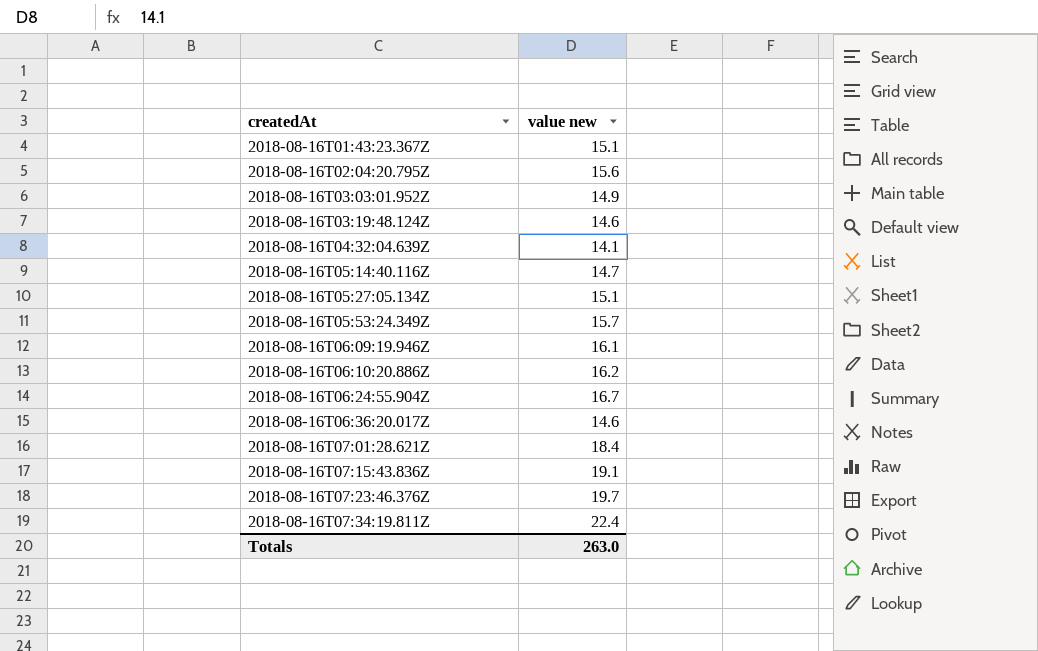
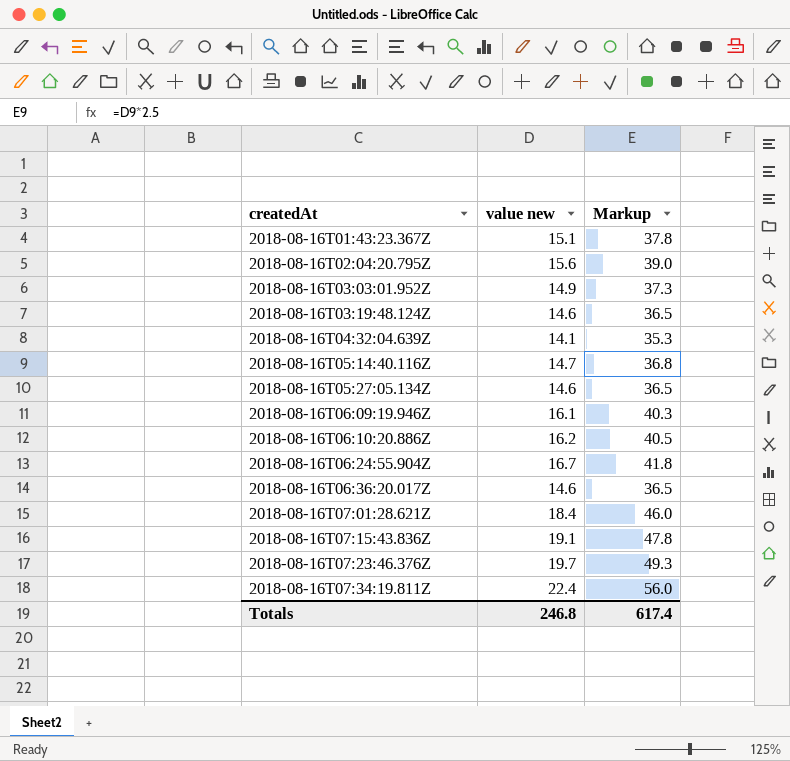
column Markup | formula: none -> [value new] * 2.5
row 2018-08-16T05:53:24.349Z: 15.7 -> none
2018-08-16T05:27:05.134Z | value new: 15.1 -> 14.6
Totals | value new: 263.0 -> 246.8

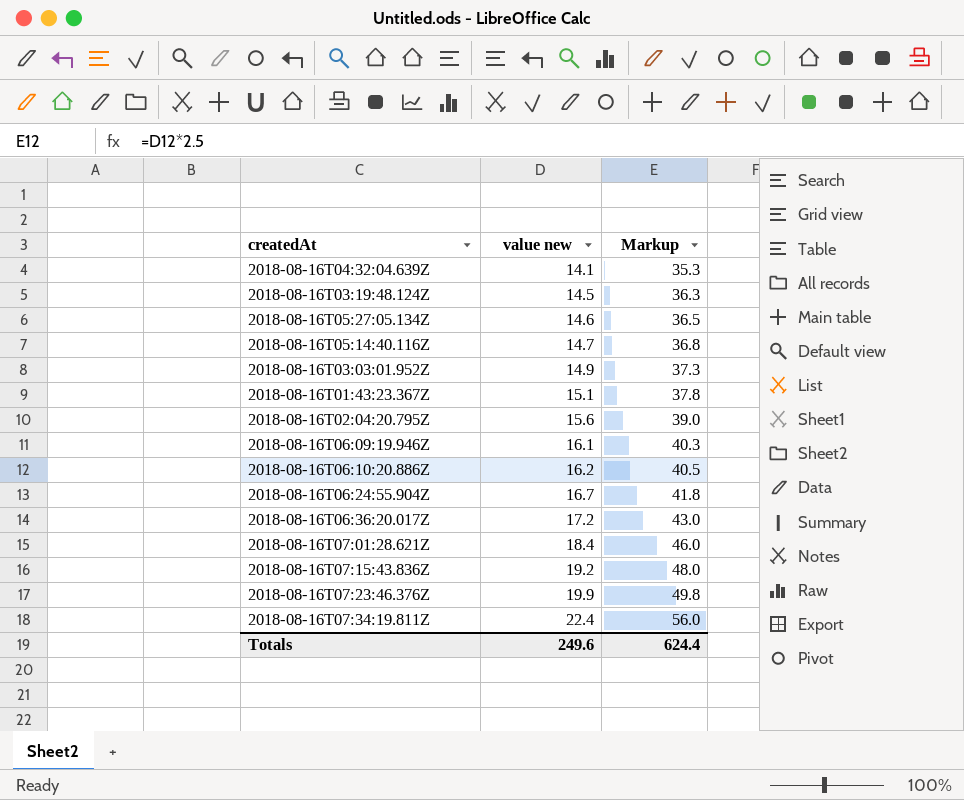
row order: createdAt ascending -> value new ascending
2018-08-16T03:19:48.124Z | value new: 14.6 -> 14.5
2018-08-16T03:19:48.124Z | Markup: 36.5 -> 36.3
2018-08-16T06:36:20.017Z | value new: 14.6 -> 17.2
2018-08-16T06:36:20.017Z | Markup: 36.5 -> 43.0
2018-08-16T07:15:43.836Z | value new: 19.1 -> 19.2
2018-08-16T07:15:43.836Z | Markup: 47.8 -> 48.0
2018-08-16T07:23:46.376Z | value new: 19.7 -> 19.9
2018-08-16T07:23:46.376Z | Markup: 49.3 -> 49.8
Totals | value new: 246.8 -> 249.6
Totals | Markup: 617.4 -> 624.4

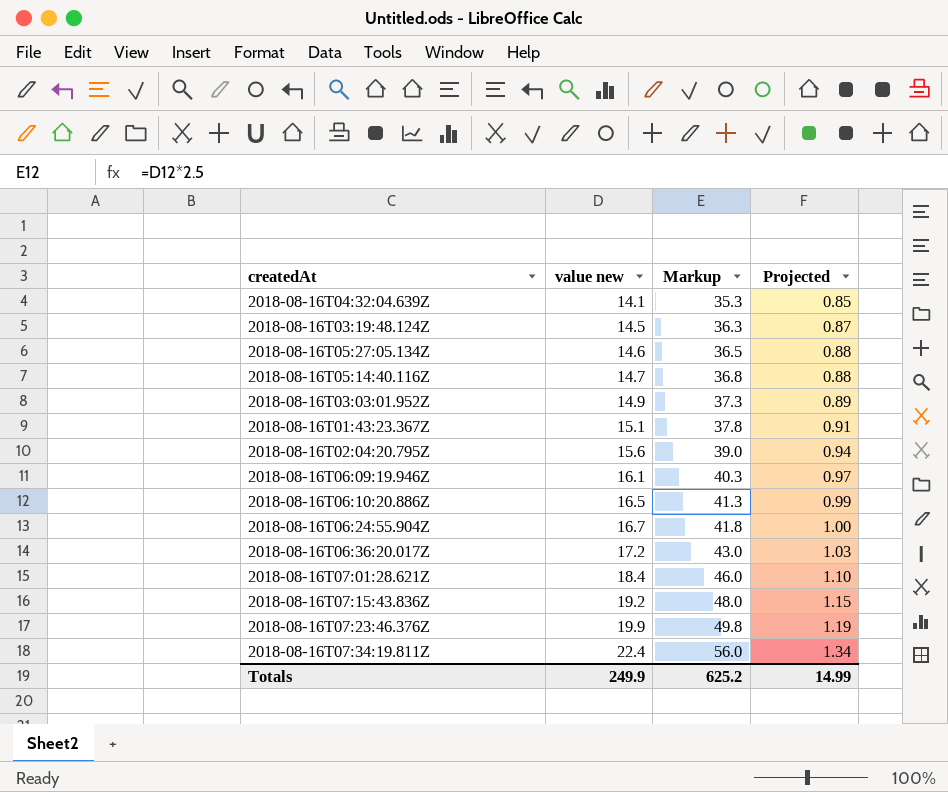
column Projected | formula: none -> [value new] * 0.06
2018-08-16T06:10:20.886Z | value new: 16.2 -> 16.5
2018-08-16T06:10:20.886Z | Markup: 40.5 -> 41.3
Totals | value new: 249.6 -> 249.9
Totals | Markup: 624.4 -> 625.2

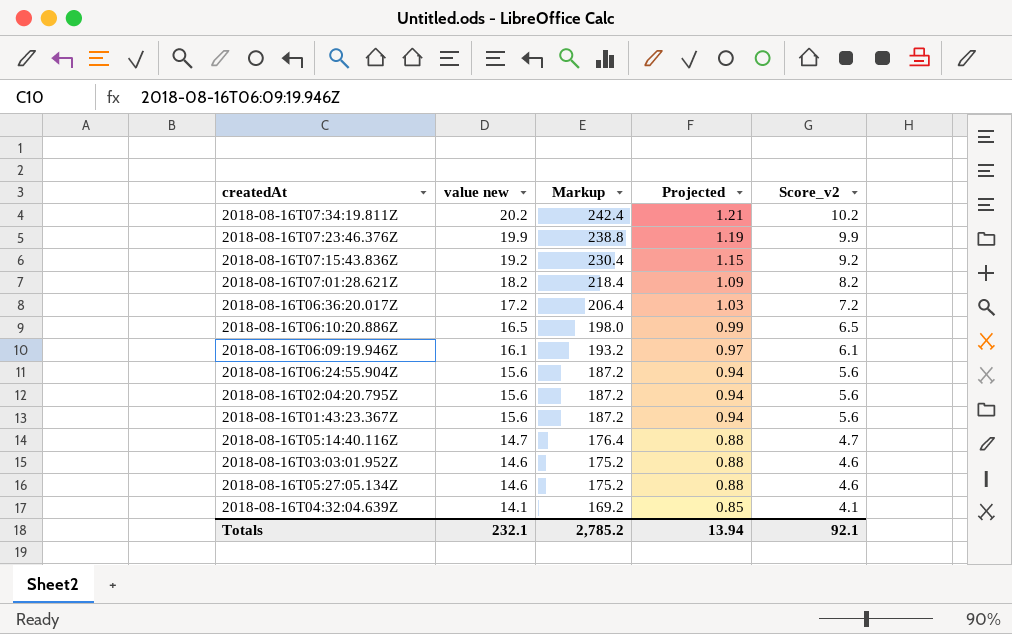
row order: value new ascending -> value new descending
column Markup | formula: [value new] * 2.5 -> [value new] * 12
column Score_v2 | formula: none -> [value new] - 10
row 2018-08-16T03:19:48.124Z: 14.5 | 36.3 | 0.87 -> none
2018-08-16T07:34:19.811Z | value new: 22.4 -> 20.2
2018-08-16T07:34:19.811Z | Projected: 1.34 -> 1.21
2018-08-16T07:01:28.621Z | value new: 18.4 -> 18.2
2018-08-16T07:01:28.621Z | Projected: 1.10 -> 1.09
2018-08-16T06:24:55.904Z | value new: 16.7 -> 15.6
2018-08-16T06:24:55.904Z | Projected: 1.00 -> 0.94
2018-08-16T01:43:23.367Z | value new: 15.1 -> 15.6
2018-08-16T01:43:23.367Z | Projected: 0.91 -> 0.94
2018-08-16T03:03:01.952Z | value new: 14.9 -> 14.6
2018-08-16T03:03:01.952Z | Projected: 0.89 -> 0.88
Totals | value new: 249.9 -> 232.1
Totals | Markup: 625.2 -> 2,785.2
Totals | Projected: 14.99 -> 13.94

